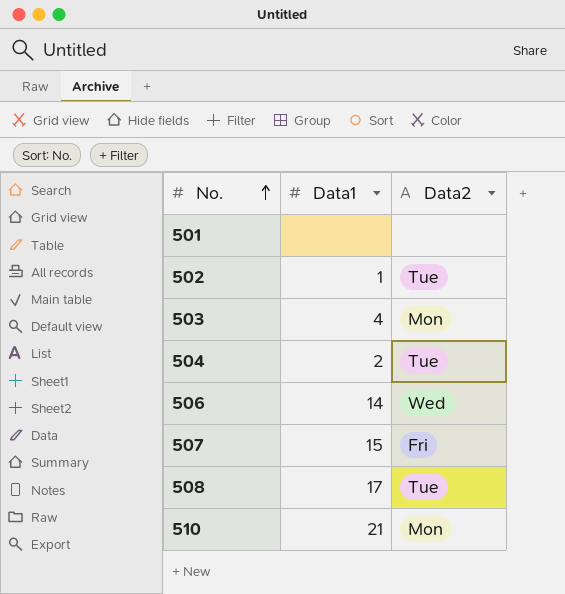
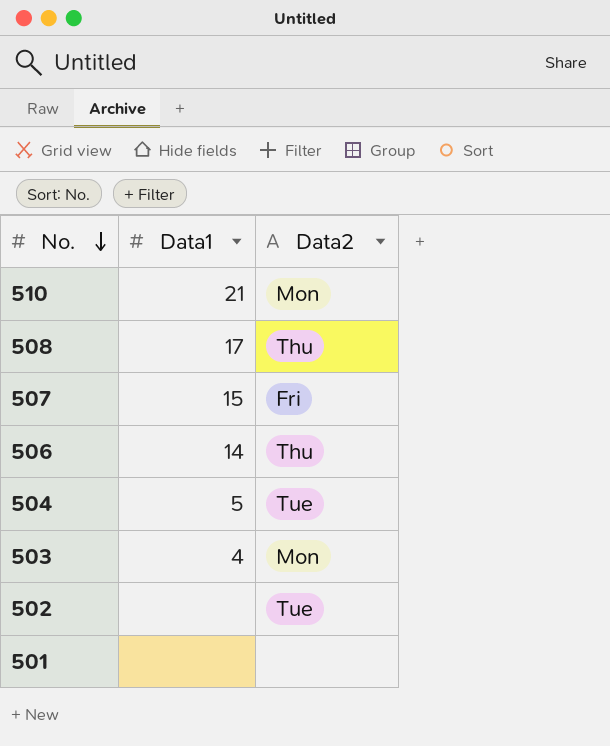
row order: No. ascending -> No. descending
508 | Data2: Tue -> Thu
506 | Data2: Wed -> Thu
504 | Data1: 2 -> 5
502 | Data1: 1 -> none

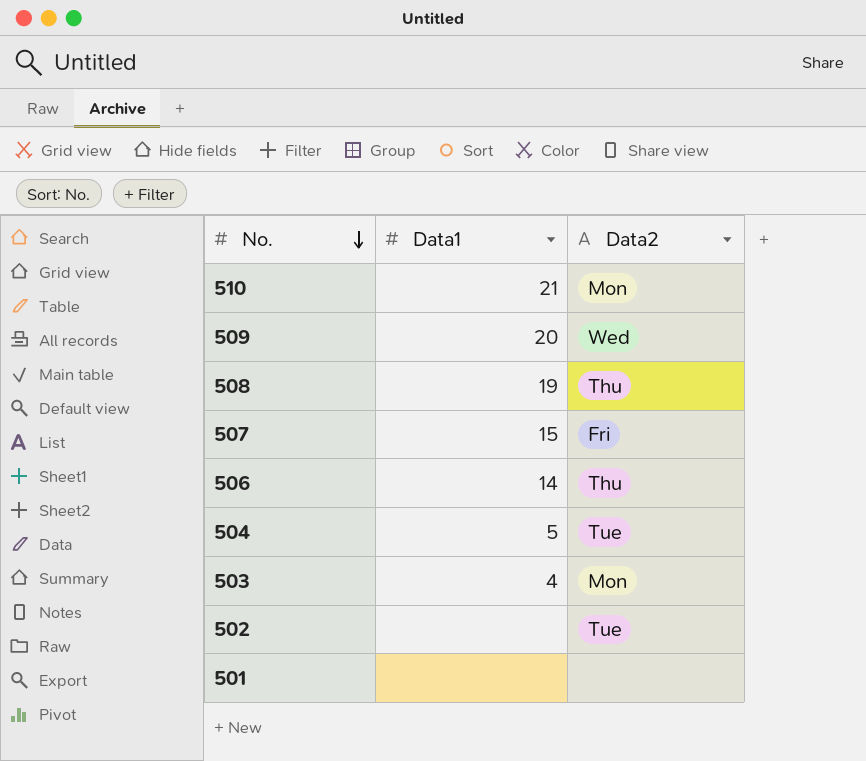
row 509: none -> 20 | Wed
508 | Data1: 17 -> 19

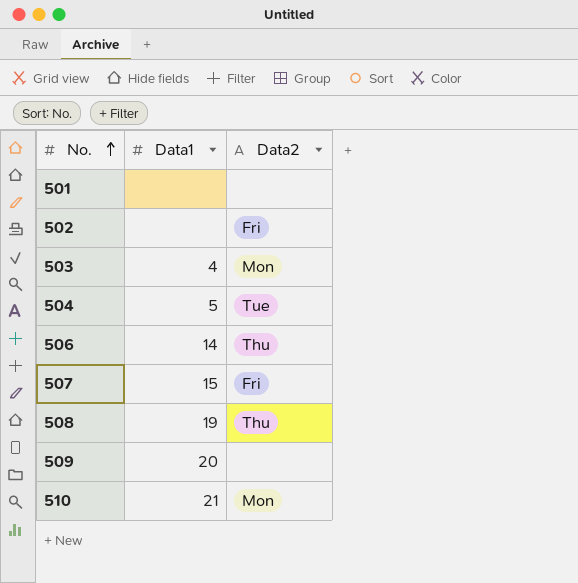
row order: No. descending -> No. ascending
502 | Data2: Tue -> Fri
509 | Data2: Wed -> none

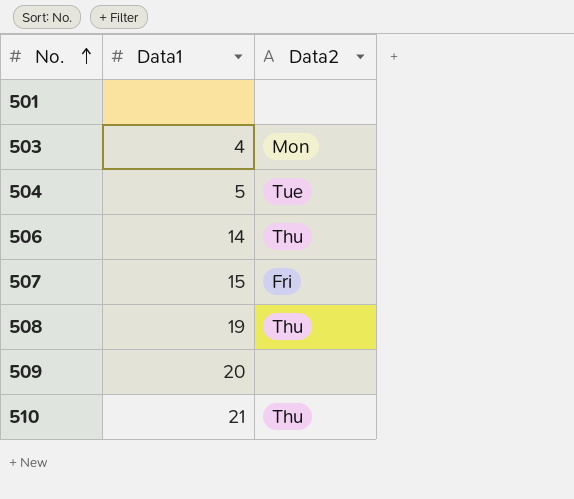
row 502: none | Fri -> none
510 | Data2: Mon -> Thu

